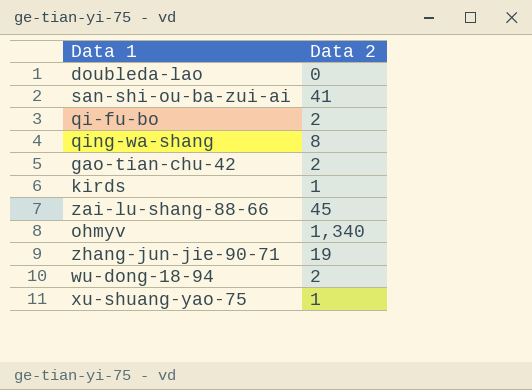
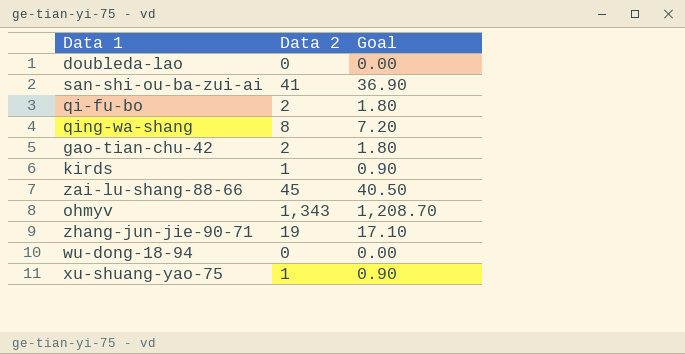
column Goal | formula: none -> [Data 2] * 0.9
ohmyv | Data 2: 1,340 -> 1,343
wu-dong-18-94 | Data 2: 2 -> 0

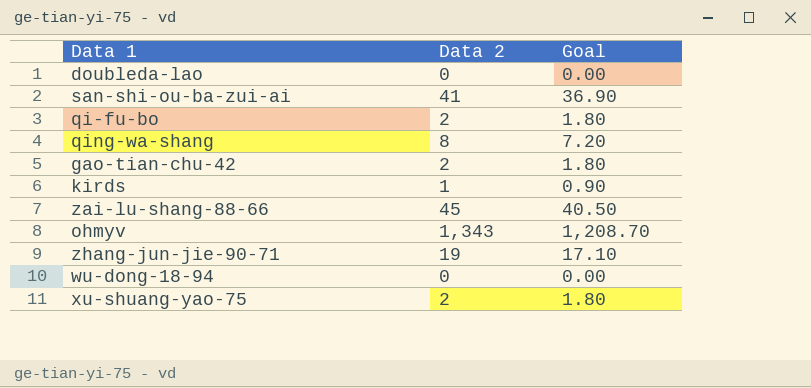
xu-shuang-yao-75 | Data 2: 1 -> 2
xu-shuang-yao-75 | Goal: 0.90 -> 1.80

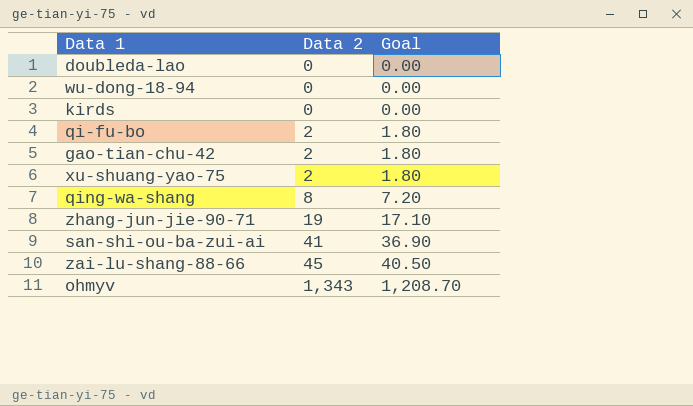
row order: none -> Data 2 ascending
kirds | Data 2: 1 -> 0
kirds | Goal: 0.90 -> 0.00

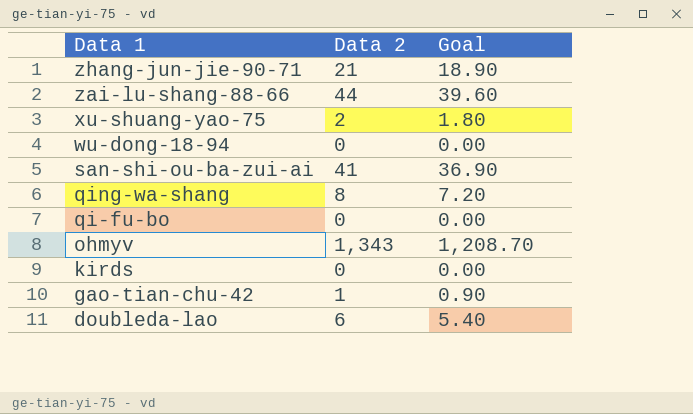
row order: Data 2 ascending -> Data 1 descending
zhang-jun-jie-90-71 | Data 2: 19 -> 21
zhang-jun-jie-90-71 | Goal: 17.10 -> 18.90
zai-lu-shang-88-66 | Data 2: 45 -> 44
zai-lu-shang-88-66 | Goal: 40.50 -> 39.60
qi-fu-bo | Data 2: 2 -> 0
qi-fu-bo | Goal: 1.80 -> 0.00
gao-tian-chu-42 | Data 2: 2 -> 1
gao-tian-chu-42 | Goal: 1.80 -> 0.90
doubleda-lao | Data 2: 0 -> 6
doubleda-lao | Goal: 0.00 -> 5.40

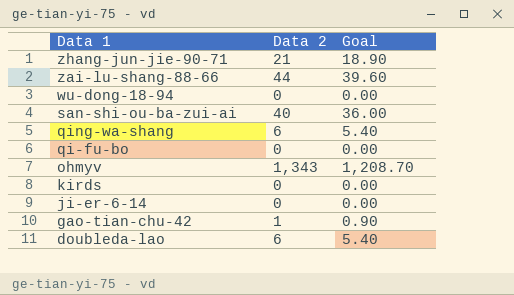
row xu-shuang-yao-75: 2 | 1.80 -> none
san-shi-ou-ba-zui-ai | Data 2: 41 -> 40
san-shi-ou-ba-zui-ai | Goal: 36.90 -> 36.00
qing-wa-shang | Data 2: 8 -> 6
qing-wa-shang | Goal: 7.20 -> 5.40
row ji-er-6-14: none -> 0 | 0.00

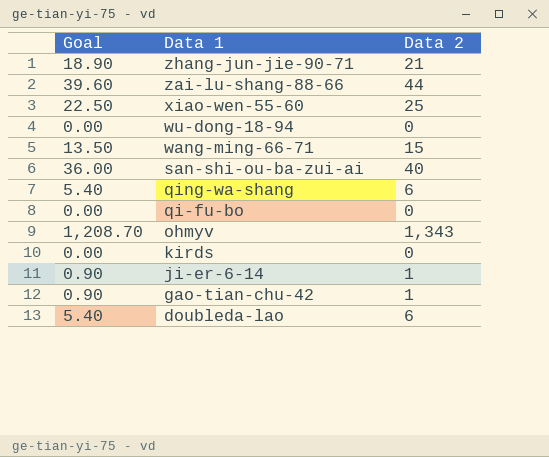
column Goal | position: 3 -> 1
row xiao-wen-55-60: none -> 22.50 | 25
row wang-ming-66-71: none -> 13.50 | 15
ji-er-6-14 | Goal: 0.00 -> 0.90
ji-er-6-14 | Data 2: 0 -> 1

